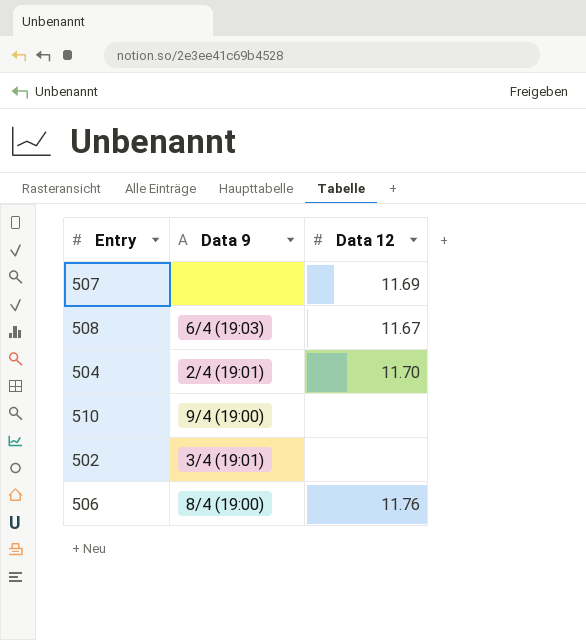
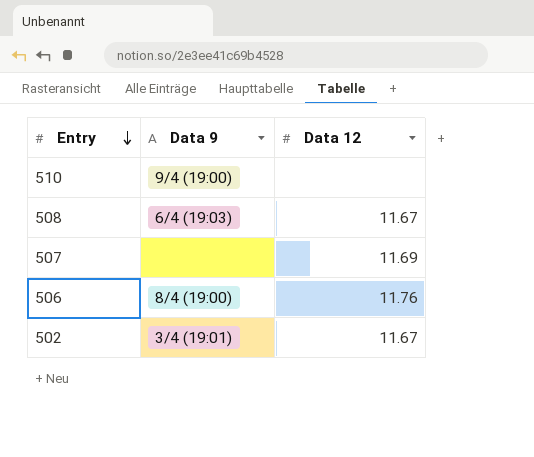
row order: none -> Entry descending
row 504: 2/4 (19:01) | 11.70 -> none
502 | Data 12: none -> 11.67

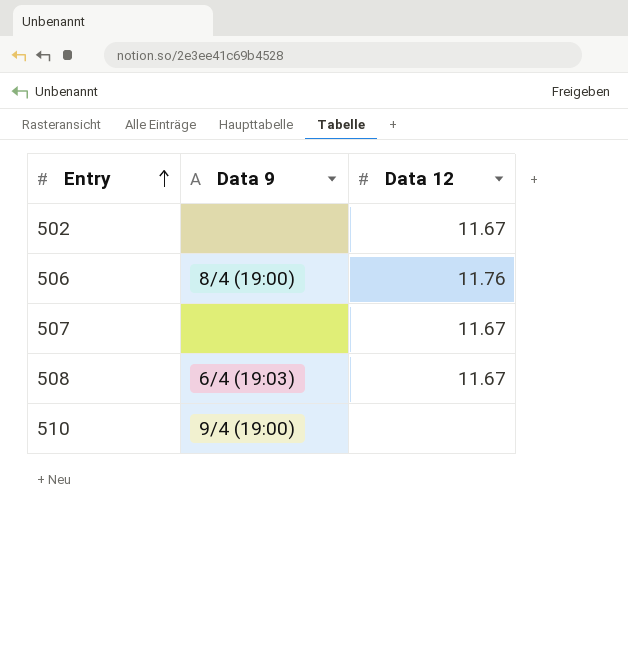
row order: Entry descending -> Entry ascending
502 | Data 9: 3/4 (19:01) -> none
507 | Data 12: 11.69 -> 11.67

